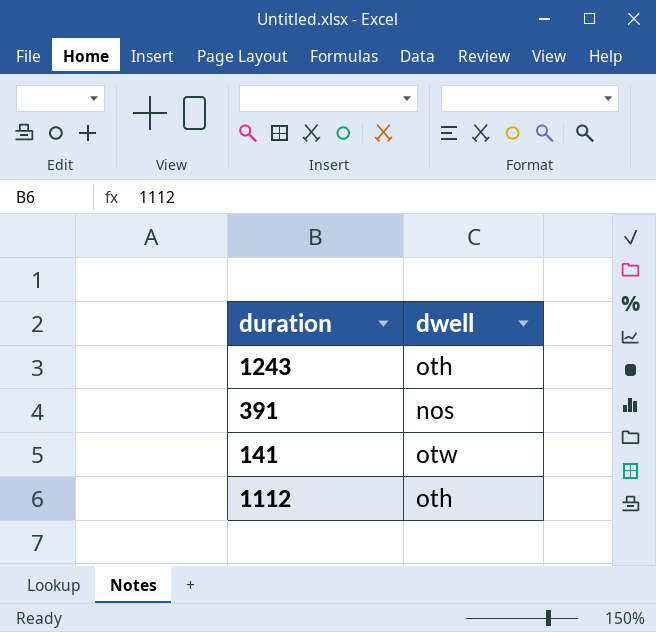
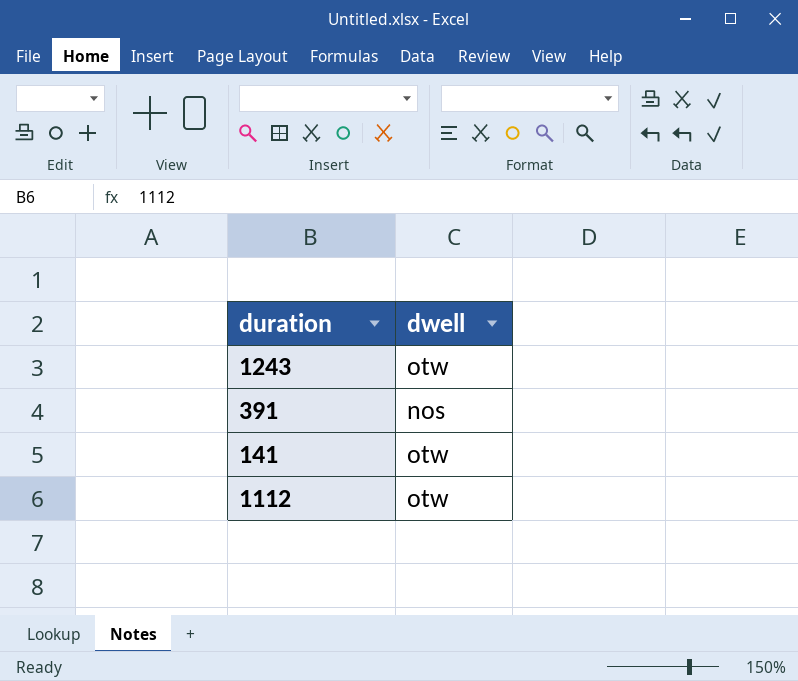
1243 | dwell: oth -> otw
1112 | dwell: oth -> otw

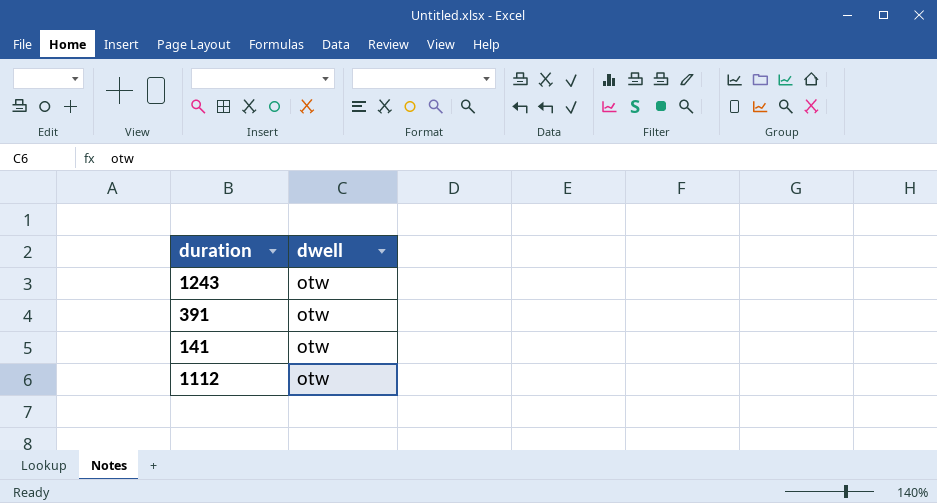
391 | dwell: nos -> otw

